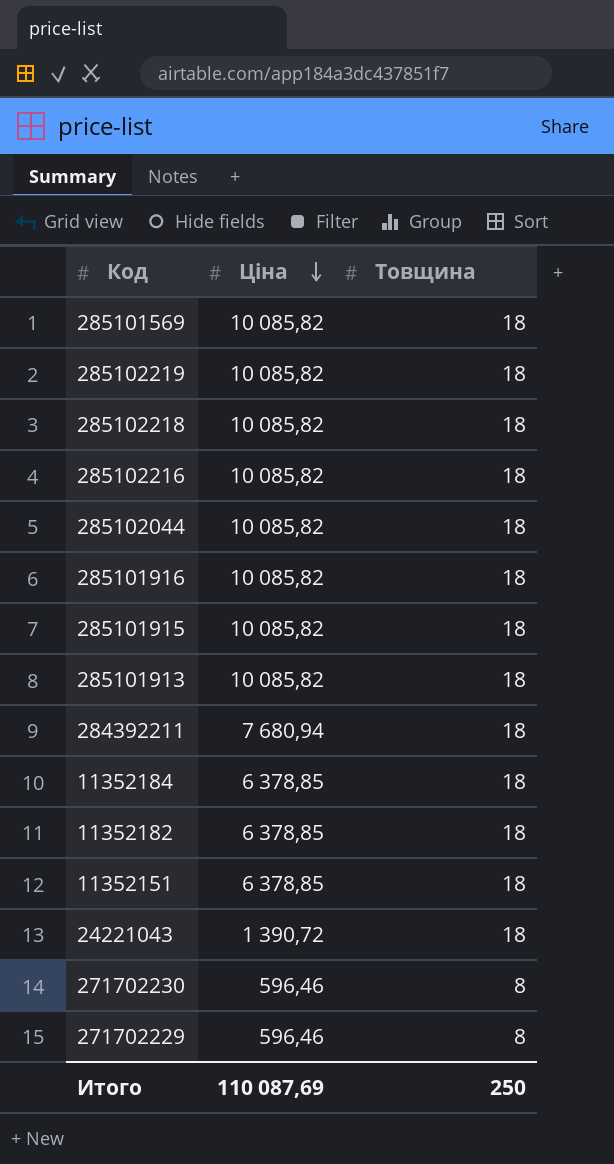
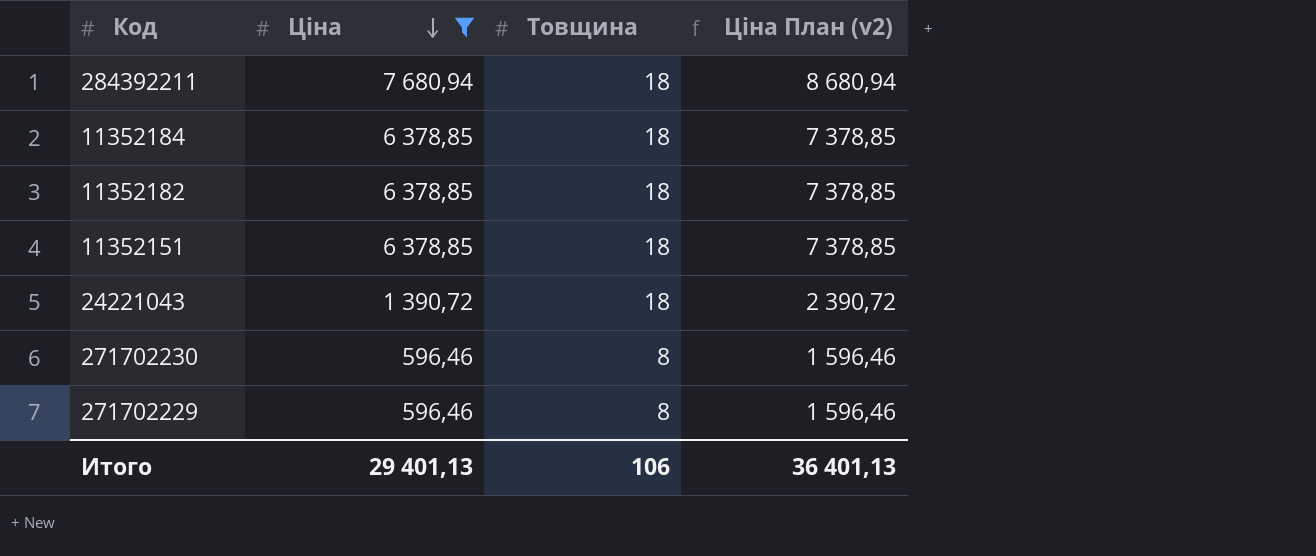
filter: none -> Ціна != 10 085,82
column Ціна План (v2) | formula: none -> [Ціна] + 1000
Итого | Ціна: 110 087,69 -> 29 401,13
Итого | Товщина: 250 -> 106

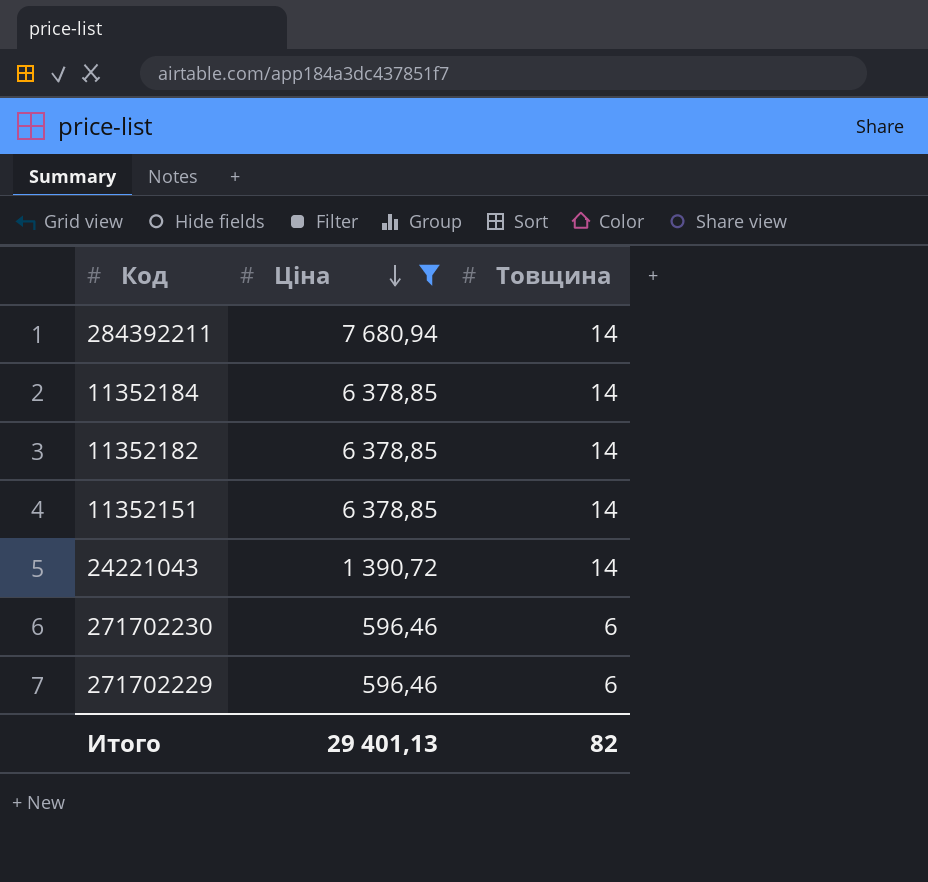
column Ціна План (v2) | formula: [Ціна] + 1000 -> none
284392211 | Товщина: 18 -> 14
11352184 | Товщина: 18 -> 14
11352182 | Товщина: 18 -> 14
11352151 | Товщина: 18 -> 14
24221043 | Товщина: 18 -> 14
271702230 | Товщина: 8 -> 6
271702229 | Товщина: 8 -> 6
Итого | Товщина: 106 -> 82

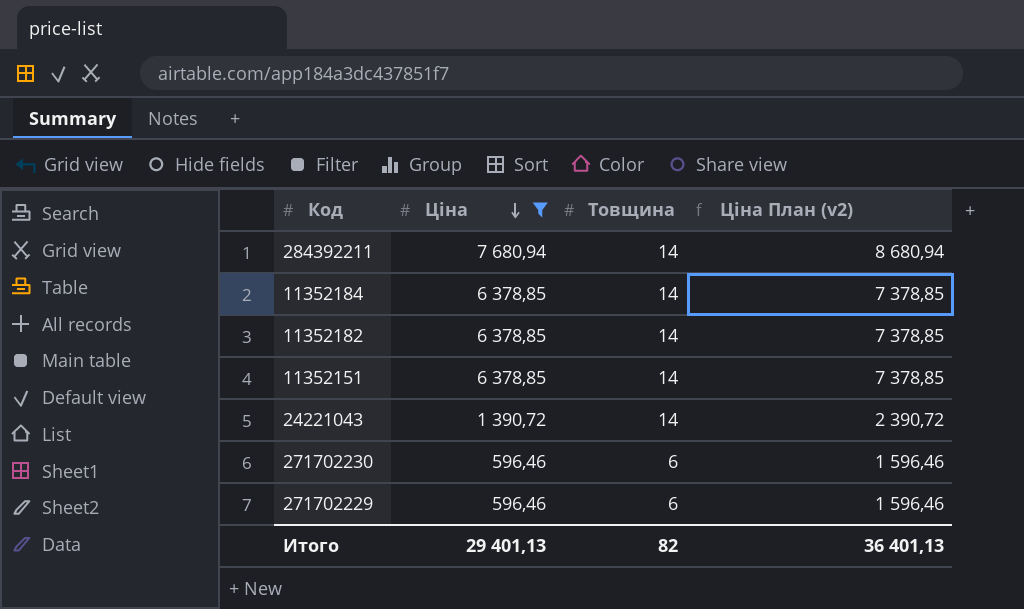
column Ціна План (v2) | formula: none -> [Ціна] + 1000

